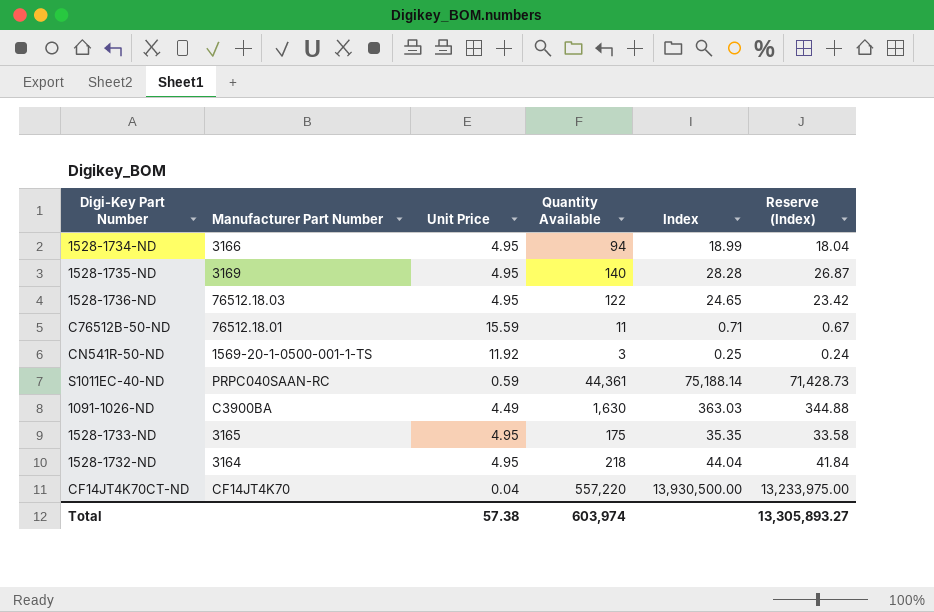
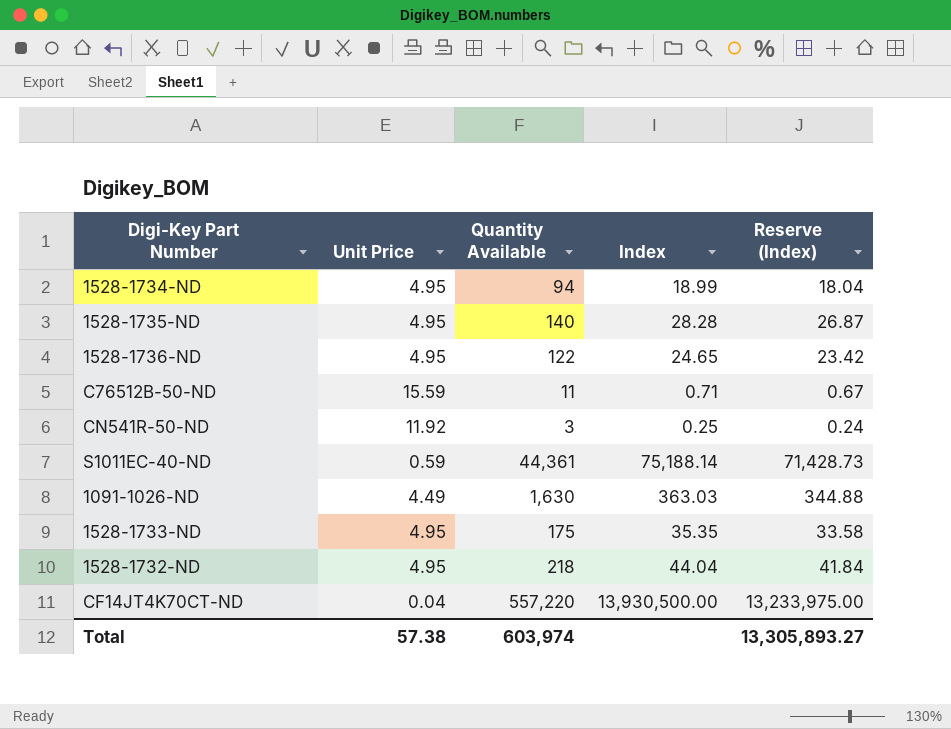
column Manufacturer Part Number | position: 2 -> none

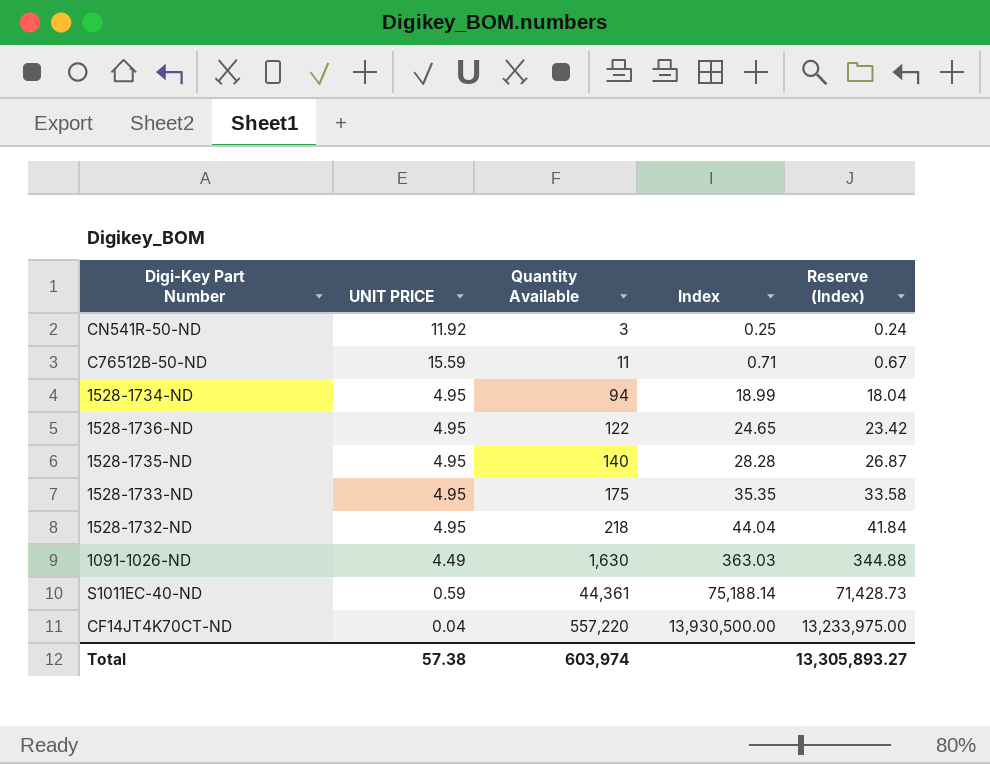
row order: none -> Quantity Available ascending
column name: Unit Price -> UNIT PRICE

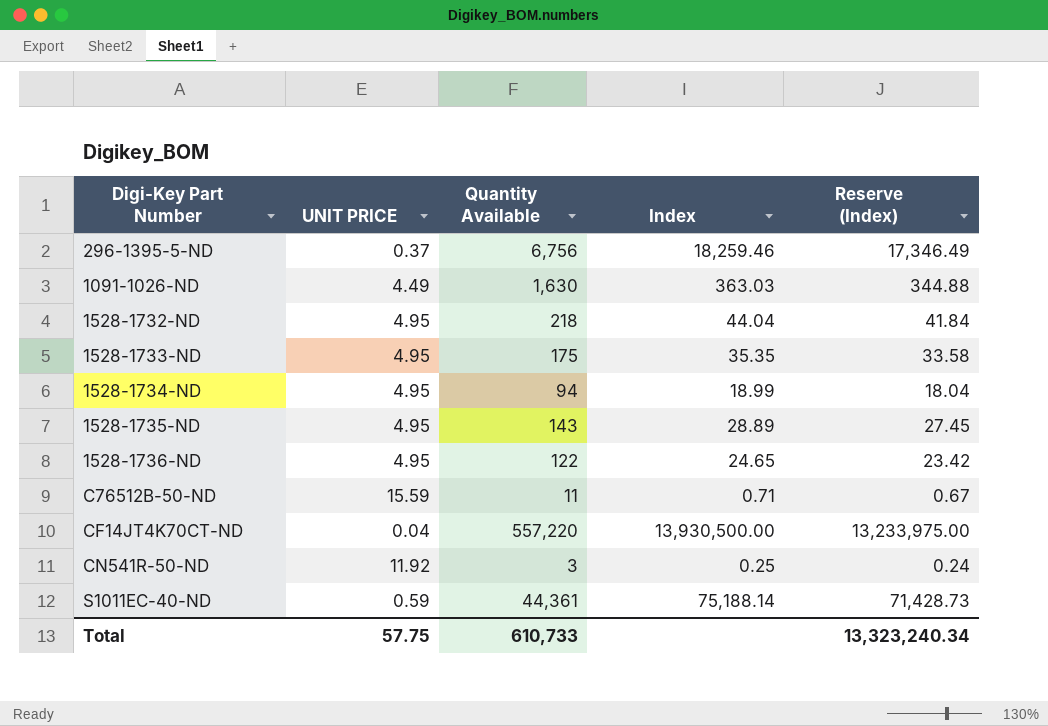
row order: Quantity Available ascending -> Digi-Key Part Number ascending
row 296-1395-5-ND: none -> 0.37 | 6,756 | 18,259.46 | 17,346.49
1528-1735-ND | Quantity Available: 140 -> 143
1528-1735-ND | Index: 28.28 -> 28.89
1528-1735-ND | Reserve (Index): 26.87 -> 27.45
Total | UNIT PRICE: 57.38 -> 57.75
Total | Quantity Available: 603,974 -> 610,733
Total | Reserve (Index): 13,305,893.27 -> 13,323,240.34

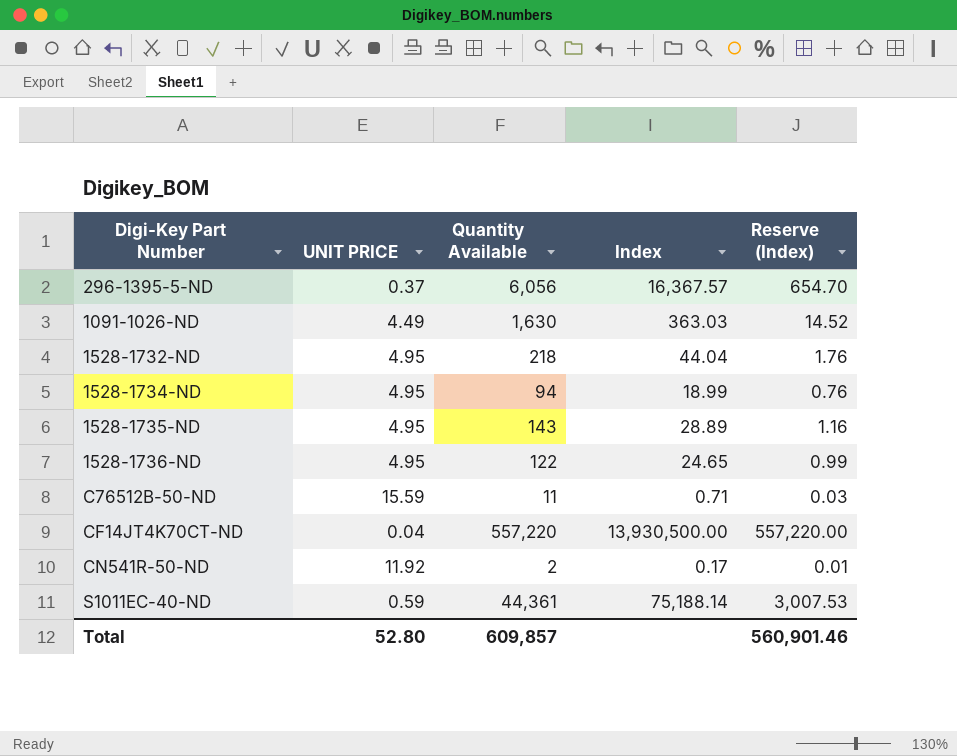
column Reserve (Index) | formula: [Index] * 0.95 -> [Index] * 0.04
row 1528-1733-ND: 4.95 | 175 | 35.35 | 33.58 -> none
296-1395-5-ND | Quantity Available: 6,756 -> 6,056
296-1395-5-ND | Index: 18,259.46 -> 16,367.57
CN541R-50-ND | Quantity Available: 3 -> 2
CN541R-50-ND | Index: 0.25 -> 0.17
Total | UNIT PRICE: 57.75 -> 52.80
Total | Quantity Available: 610,733 -> 609,857
Total | Reserve (Index): 13,323,240.34 -> 560,901.46

